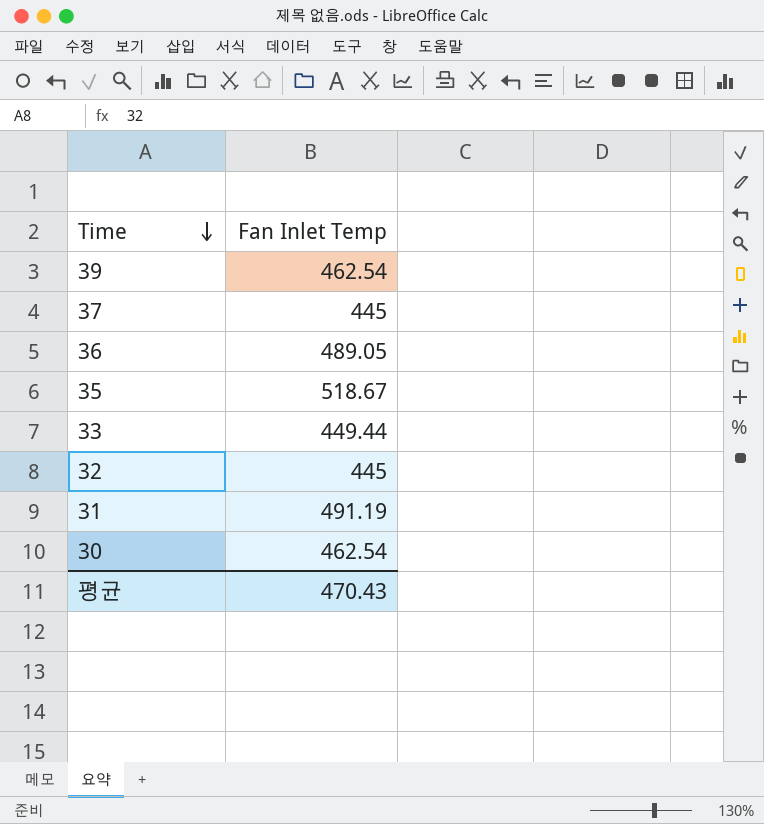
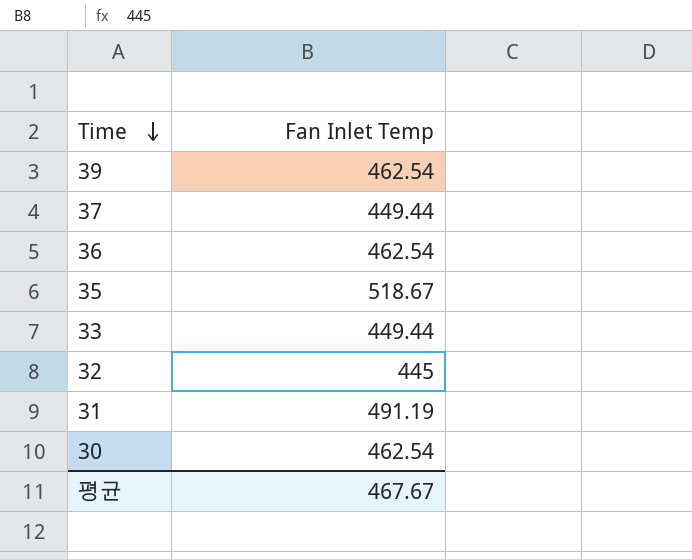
37 | Fan Inlet Temp: 445 -> 449.44
36 | Fan Inlet Temp: 489.05 -> 462.54
평균 | Fan Inlet Temp: 470.43 -> 467.67

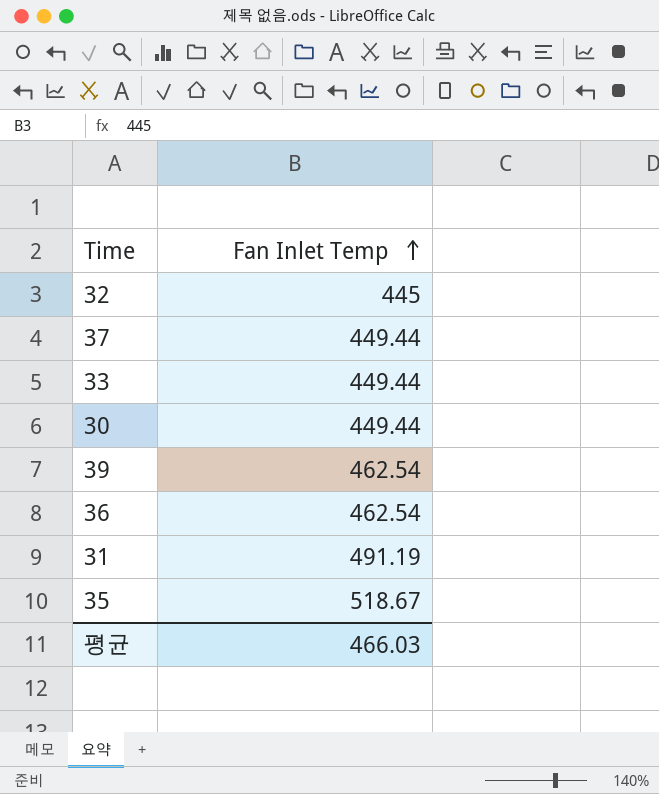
row order: Time descending -> Fan Inlet Temp ascending
30 | Fan Inlet Temp: 462.54 -> 449.44
평균 | Fan Inlet Temp: 467.67 -> 466.03

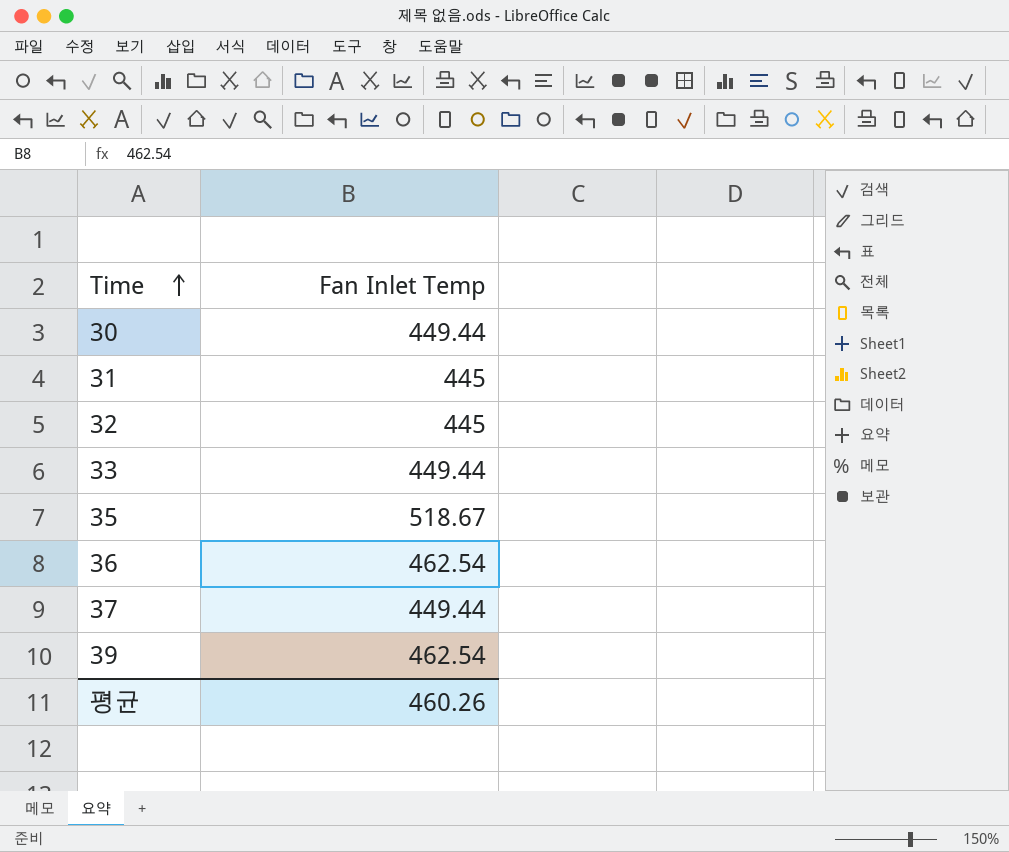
row order: Fan Inlet Temp ascending -> Time ascending
31 | Fan Inlet Temp: 491.19 -> 445
평균 | Fan Inlet Temp: 466.03 -> 460.26

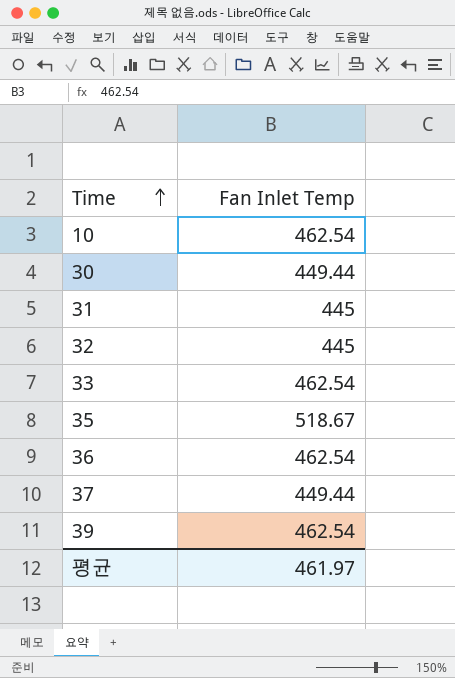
row 10: none -> 462.54
33 | Fan Inlet Temp: 449.44 -> 462.54
평균 | Fan Inlet Temp: 460.26 -> 461.97

